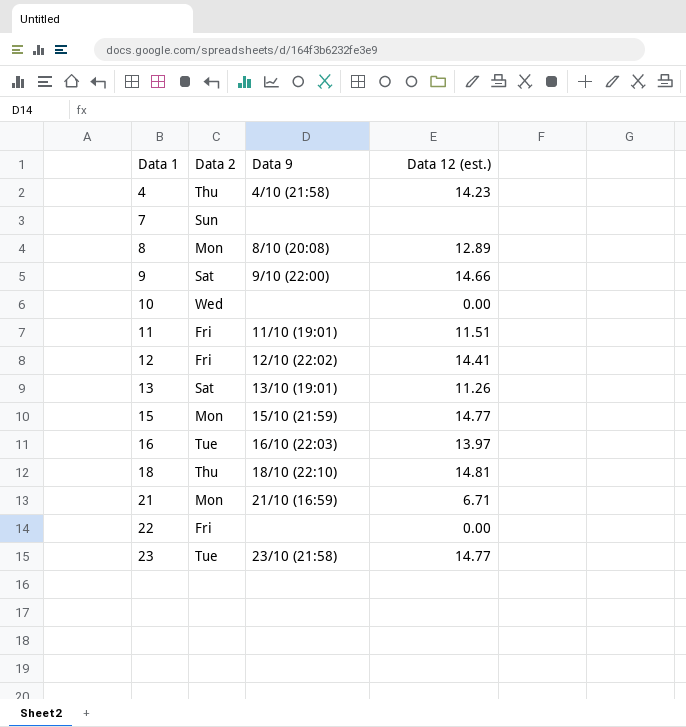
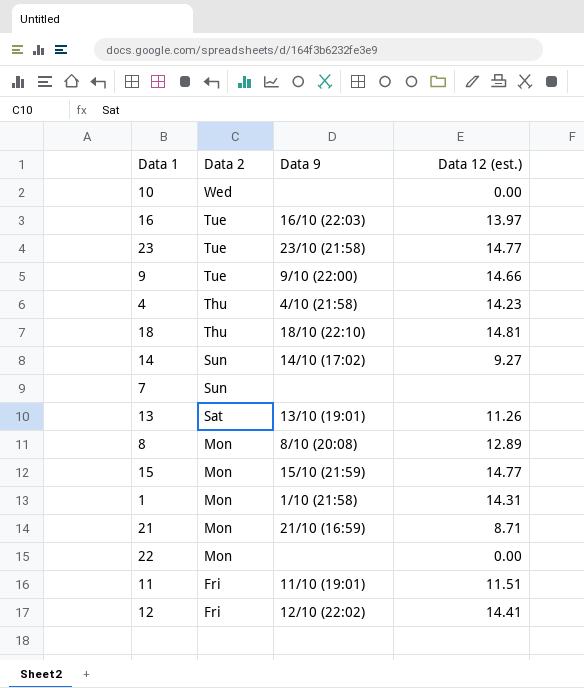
row order: Data 1 ascending -> Data 2 descending
9 | Data 2: Sat -> Tue
row 14: none -> Sun | 14/10 (17:02) | 9.27
row 1: none -> Mon | 1/10 (21:58) | 14.31
21 | Data 12 (est.): 6.71 -> 8.71
22 | Data 2: Fri -> Mon

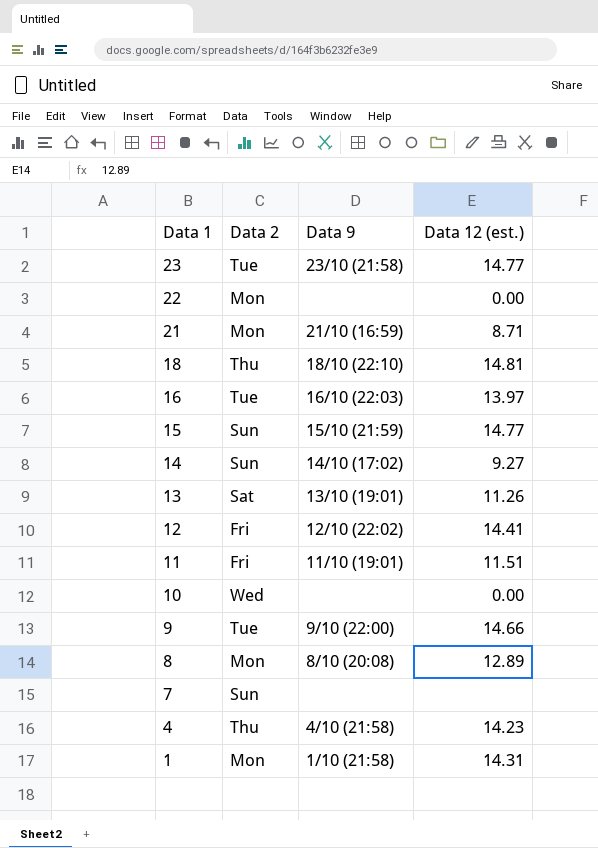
row order: Data 2 descending -> Data 1 descending
15 | Data 2: Mon -> Sun

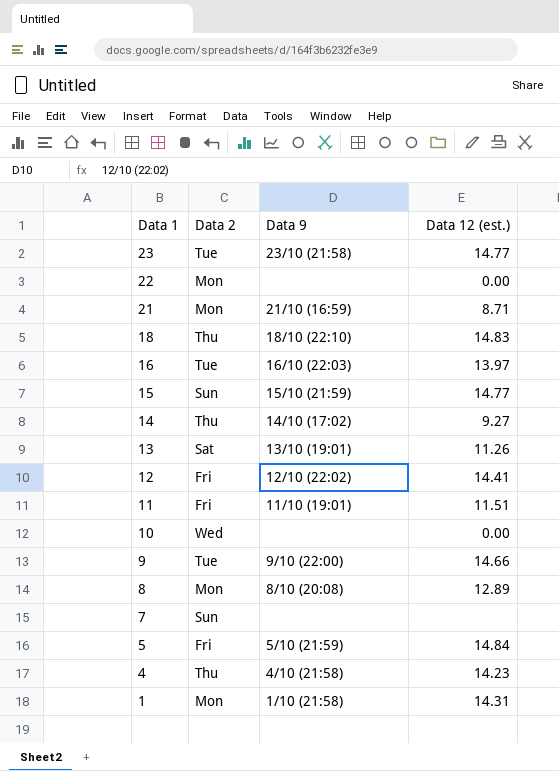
18 | Data 12 (est.): 14.81 -> 14.83
14 | Data 2: Sun -> Thu
row 5: none -> Fri | 5/10 (21:59) | 14.84

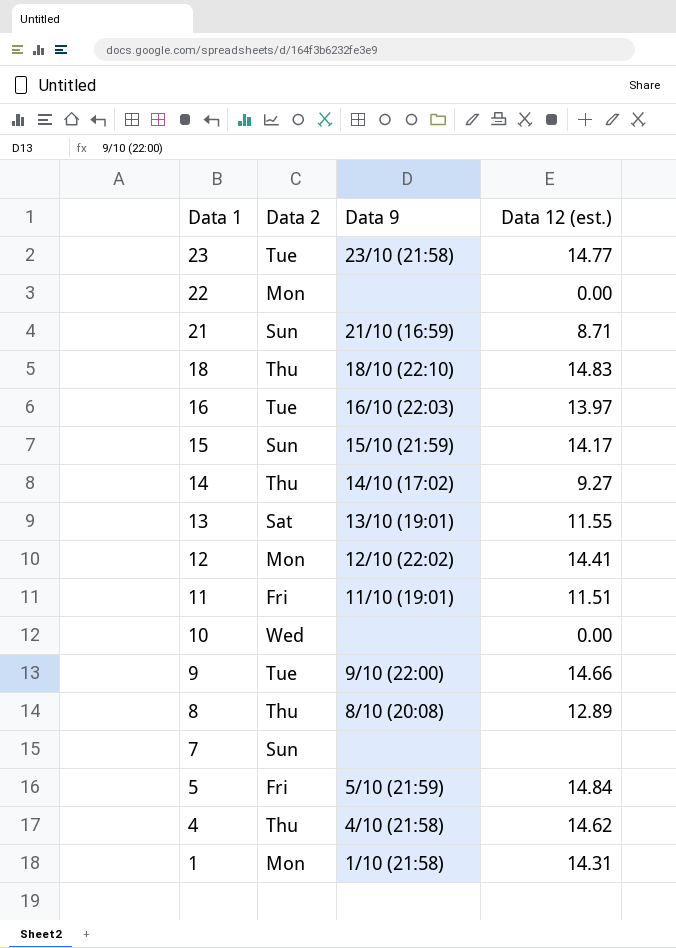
21 | Data 2: Mon -> Sun
15 | Data 12 (est.): 14.77 -> 14.17
13 | Data 12 (est.): 11.26 -> 11.55
12 | Data 2: Fri -> Mon
8 | Data 2: Mon -> Thu
4 | Data 12 (est.): 14.23 -> 14.62

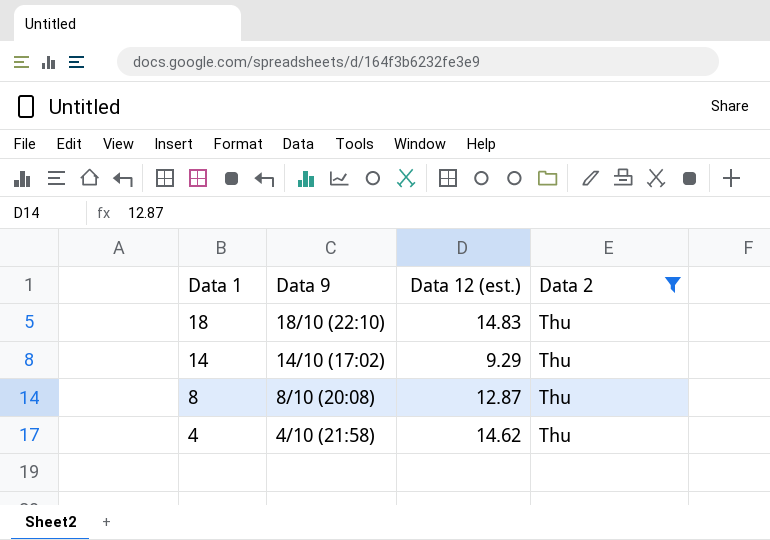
filter: none -> Data 2 = Thu
column Data 2 | position: 2 -> 4
14 | Data 12 (est.): 9.27 -> 9.29
8 | Data 12 (est.): 12.89 -> 12.87

